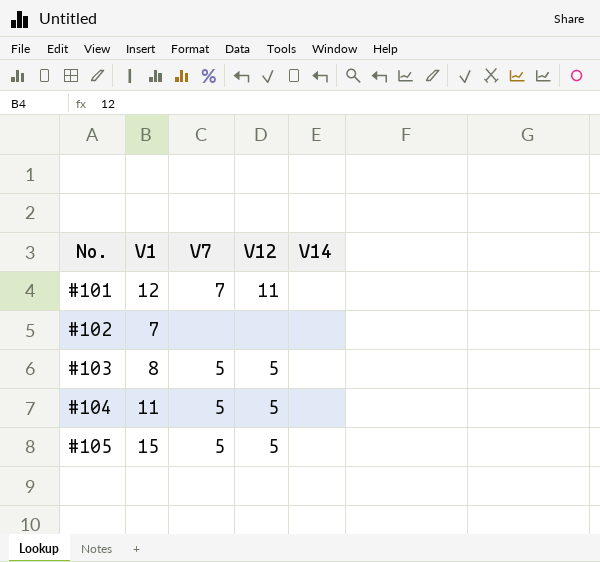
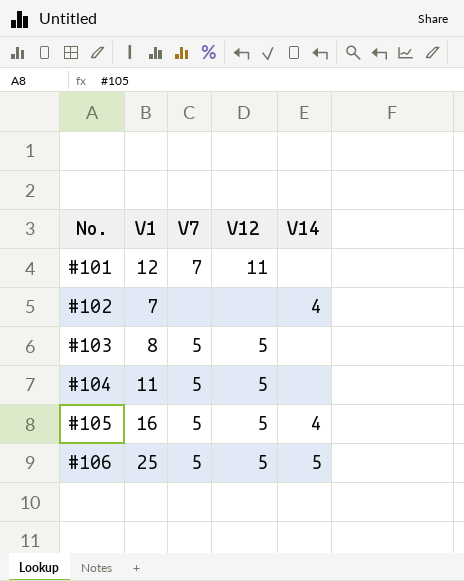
#102 | V14: none -> 4
#105 | V1: 15 -> 16
#105 | V14: none -> 4
row #106: none -> 25 | 5 | 5 | 5

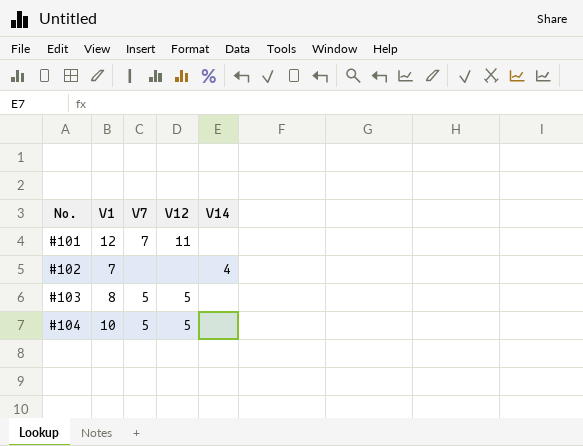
row #105: 16 | 5 | 5 | 4 -> none
row #106: 25 | 5 | 5 | 5 -> none
#104 | V1: 11 -> 10

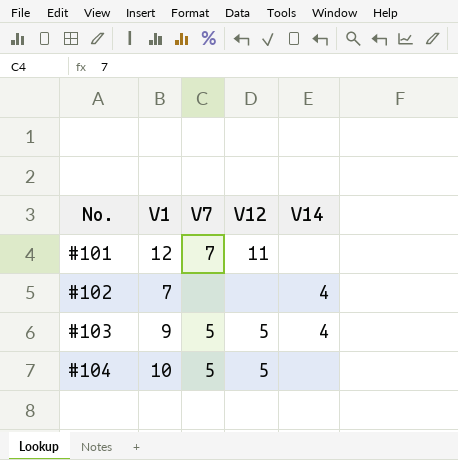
#103 | V1: 8 -> 9
#103 | V14: none -> 4

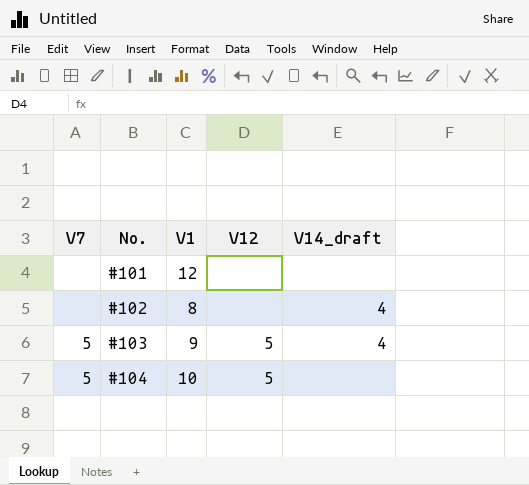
column V7 | position: 3 -> 1
column name: V14 -> V14_draft
#101 | V7: 7 -> none
#101 | V12: 11 -> none
#102 | V1: 7 -> 8

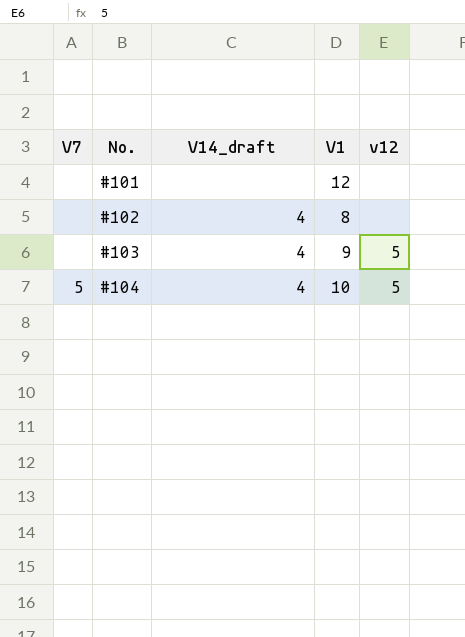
column V14_draft | position: 5 -> 3
column name: V12 -> v12
#103 | V7: 5 -> none
#104 | V14_draft: none -> 4

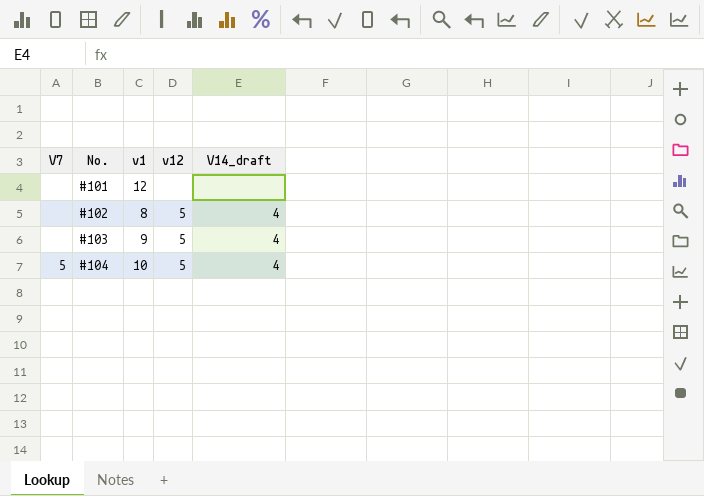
column name: V1 -> v1
column V14_draft | position: 3 -> 5
#102 | v12: none -> 5

